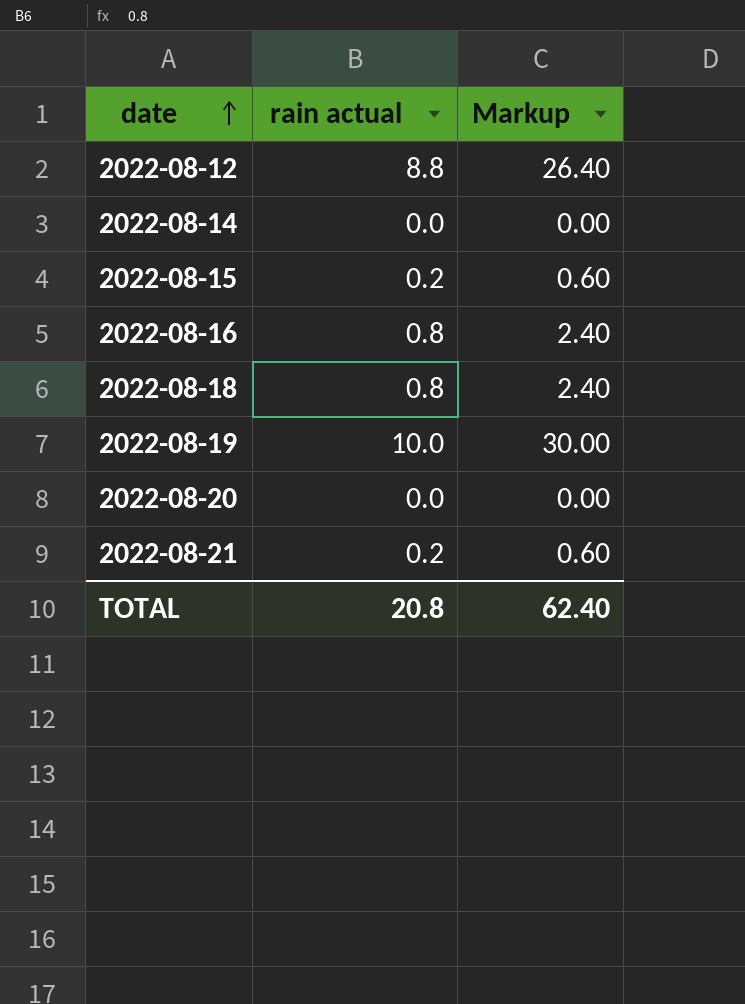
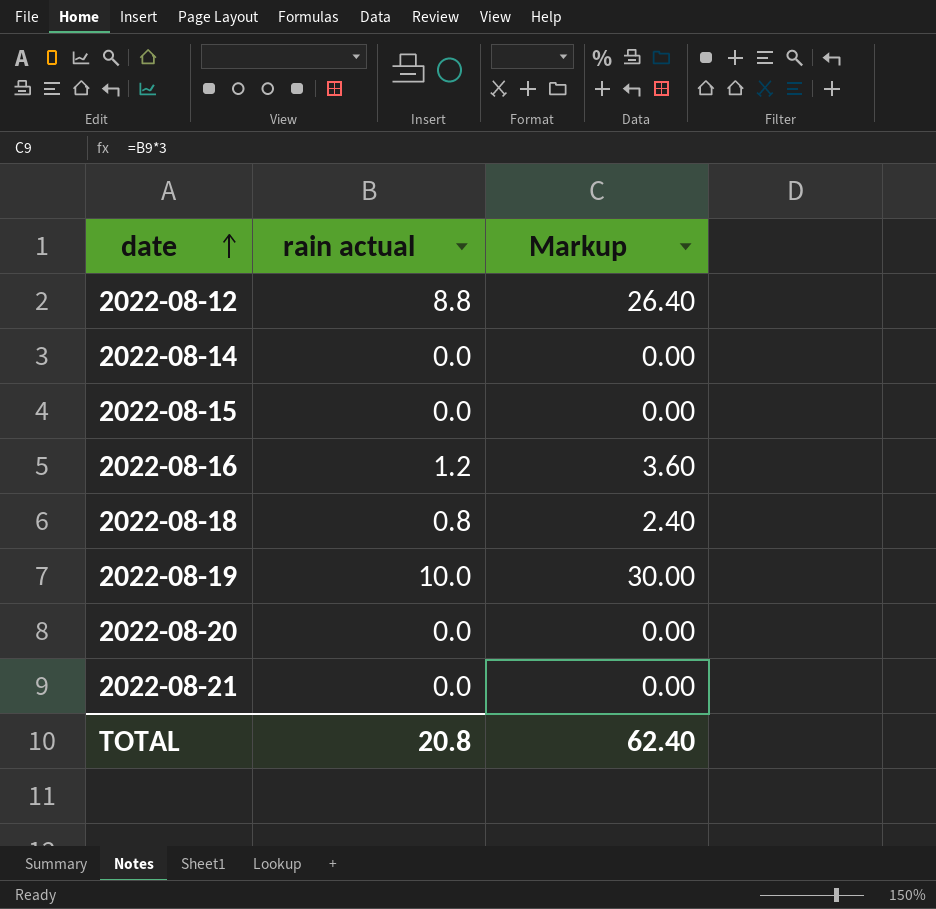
2022-08-15 | rain actual: 0.2 -> 0.0
2022-08-15 | Markup: 0.60 -> 0.00
2022-08-16 | rain actual: 0.8 -> 1.2
2022-08-16 | Markup: 2.40 -> 3.60
2022-08-21 | rain actual: 0.2 -> 0.0
2022-08-21 | Markup: 0.60 -> 0.00

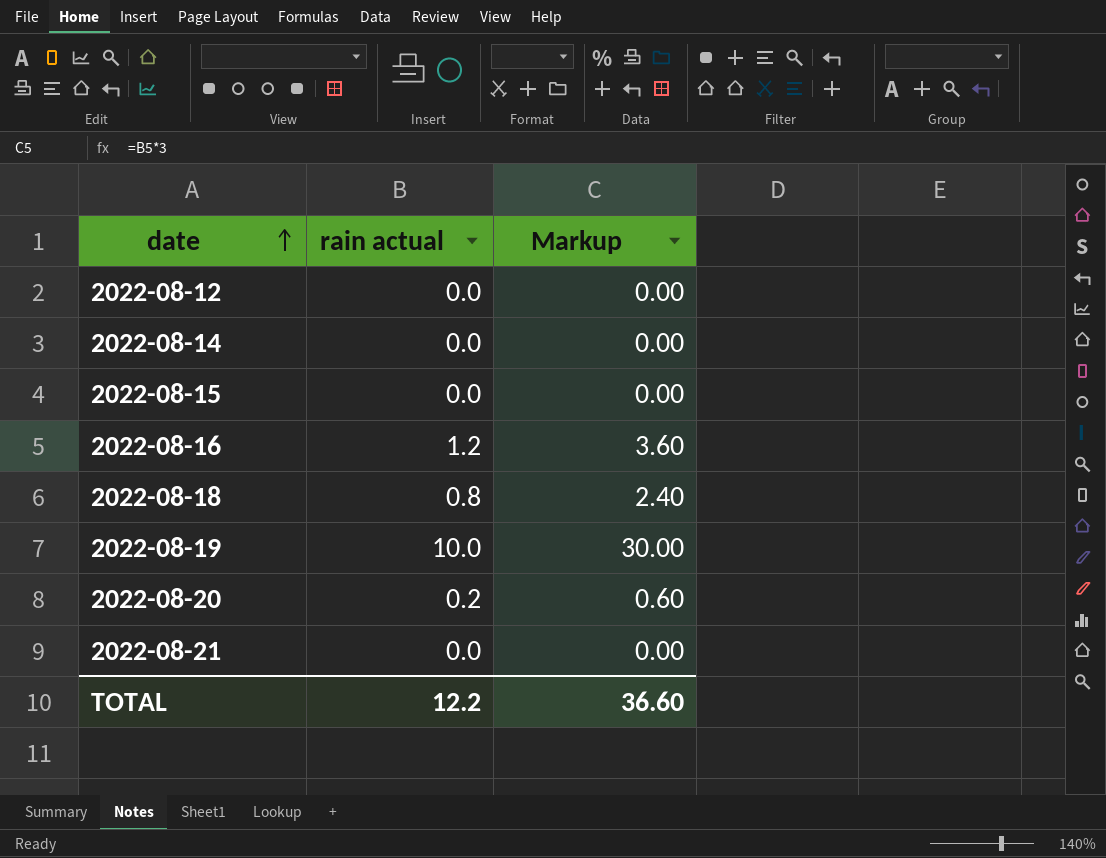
2022-08-12 | rain actual: 8.8 -> 0.0
2022-08-12 | Markup: 26.40 -> 0.00
2022-08-20 | rain actual: 0.0 -> 0.2
2022-08-20 | Markup: 0.00 -> 0.60
TOTAL | rain actual: 20.8 -> 12.2
TOTAL | Markup: 62.40 -> 36.60

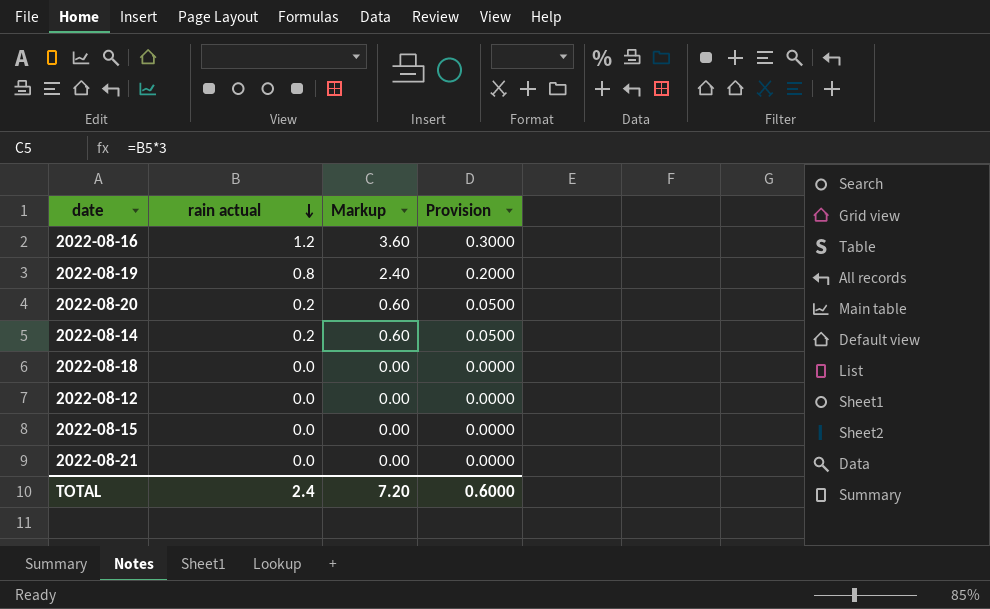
row order: date ascending -> rain actual descending
column Provision | formula: none -> [rain actual] * 0.25
2022-08-19 | rain actual: 10.0 -> 0.8
2022-08-19 | Markup: 30.00 -> 2.40
2022-08-14 | rain actual: 0.0 -> 0.2
2022-08-14 | Markup: 0.00 -> 0.60
2022-08-18 | rain actual: 0.8 -> 0.0
2022-08-18 | Markup: 2.40 -> 0.00
TOTAL | rain actual: 12.2 -> 2.4
TOTAL | Markup: 36.60 -> 7.20

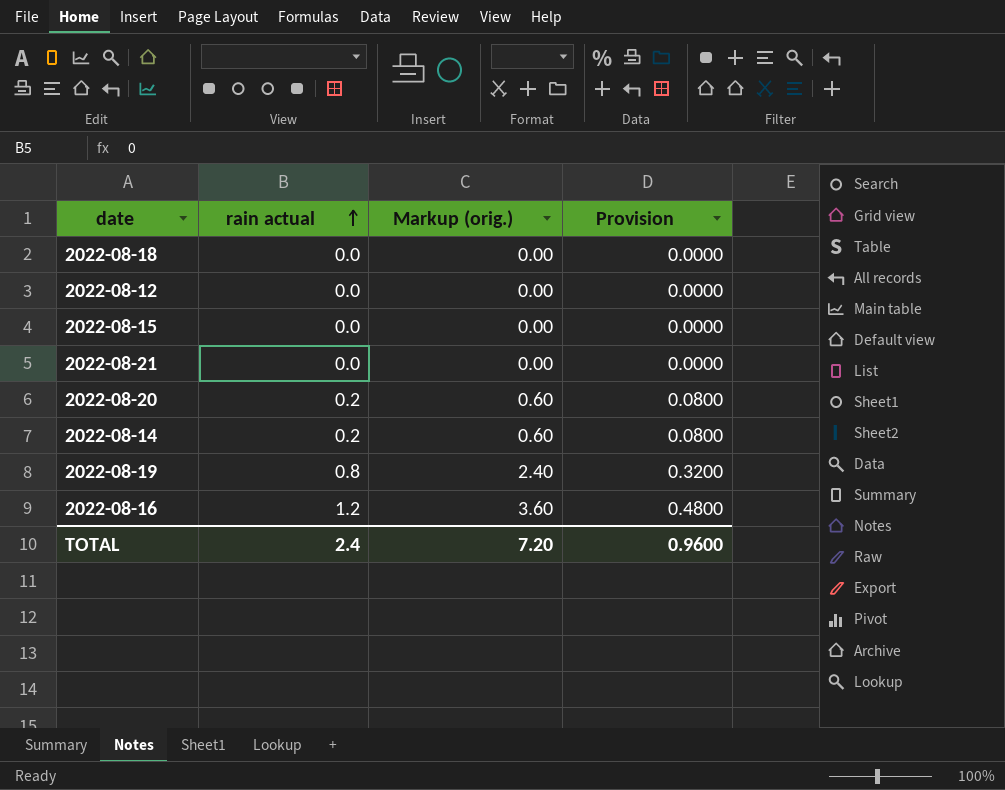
row order: rain actual descending -> rain actual ascending
column name: Markup -> Markup (orig.)
column Provision | formula: [rain actual] * 0.25 -> [rain actual] * 0.4
TOTAL | Provision: 0.6000 -> 0.9600

